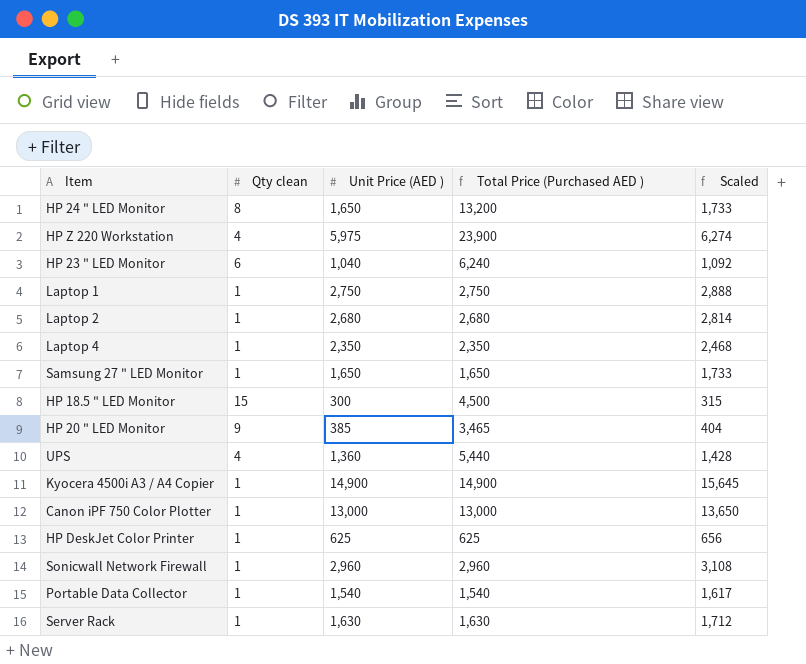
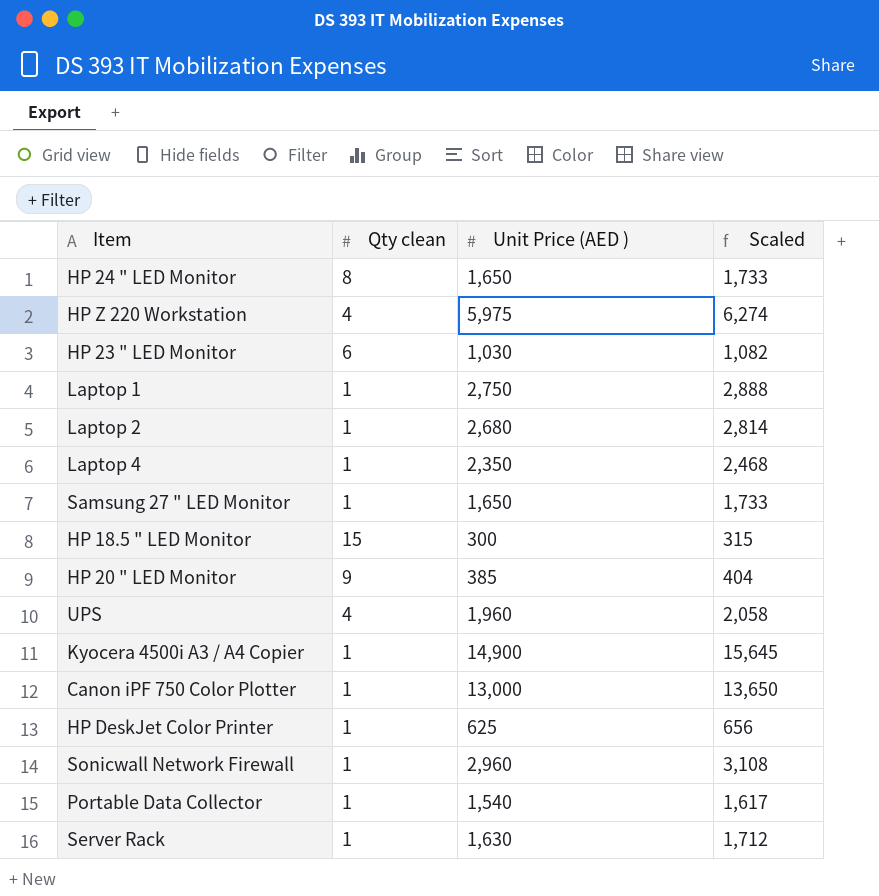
column Total Price (Purchased AED ) | formula: [Qty clean] * [Unit Price (AED )] -> none
HP 23 " LED Monitor | Unit Price (AED ): 1,040 -> 1,030
HP 23 " LED Monitor | Scaled: 1,092 -> 1,082
UPS | Unit Price (AED ): 1,360 -> 1,960
UPS | Scaled: 1,428 -> 2,058

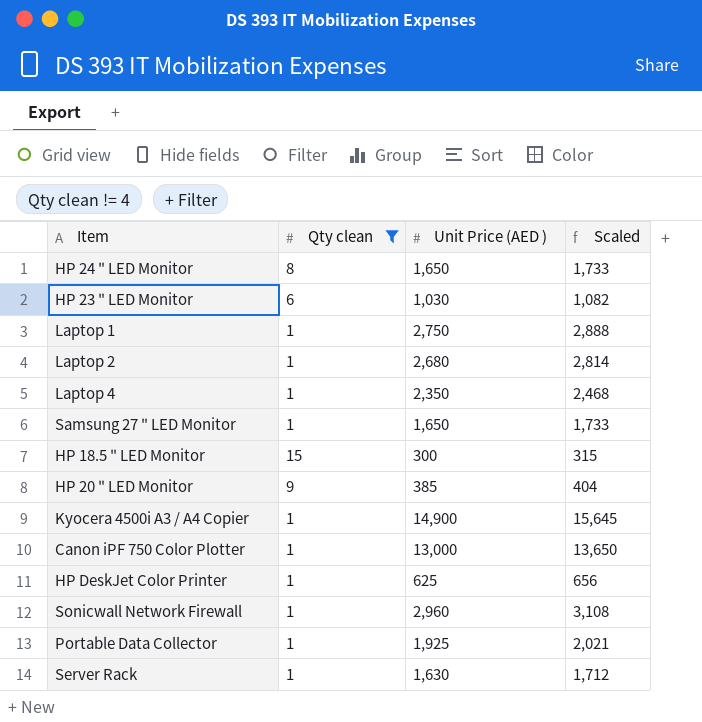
filter: none -> Qty clean != 4
Portable Data Collector | Unit Price (AED ): 1,540 -> 1,925
Portable Data Collector | Scaled: 1,617 -> 2,021

